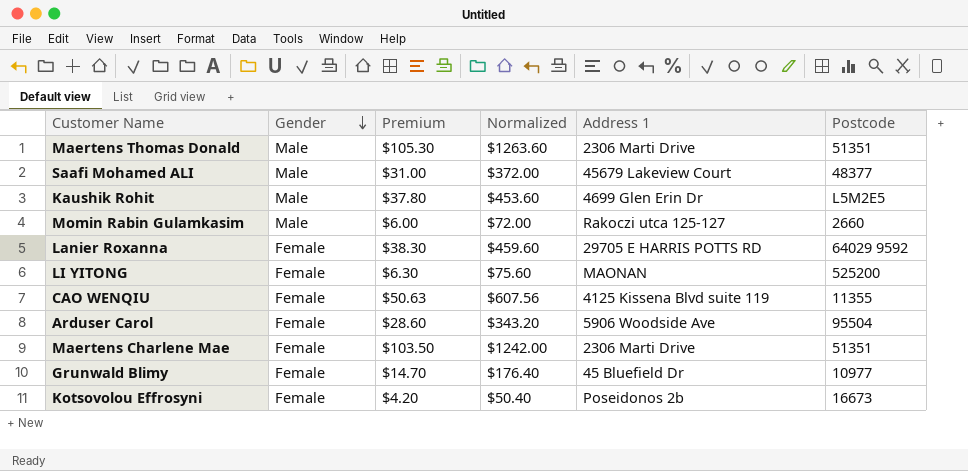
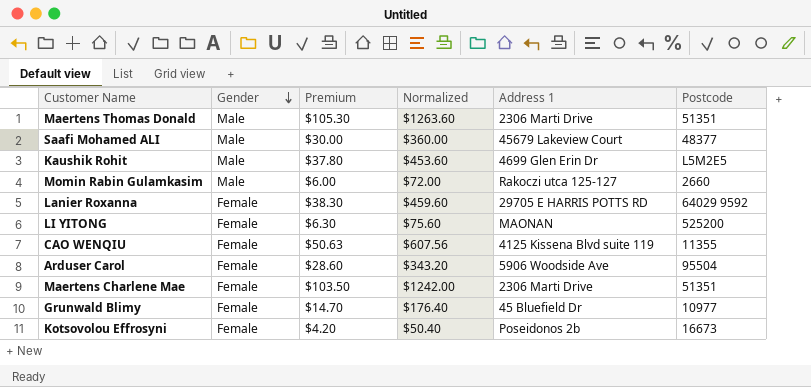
Saafi Mohamed ALI | Premium: $31.00 -> $30.00
Saafi Mohamed ALI | Normalized: $372.00 -> $360.00

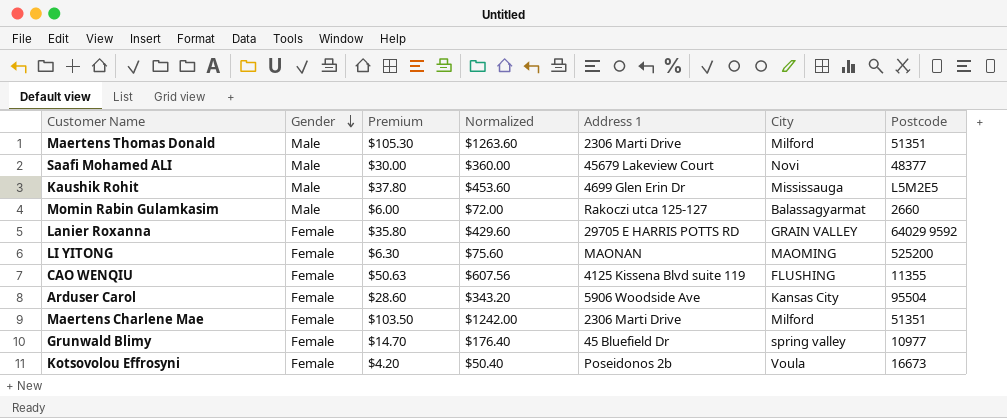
column City | position: none -> 6
Lanier Roxanna | Premium: $38.30 -> $35.80
Lanier Roxanna | Normalized: $459.60 -> $429.60

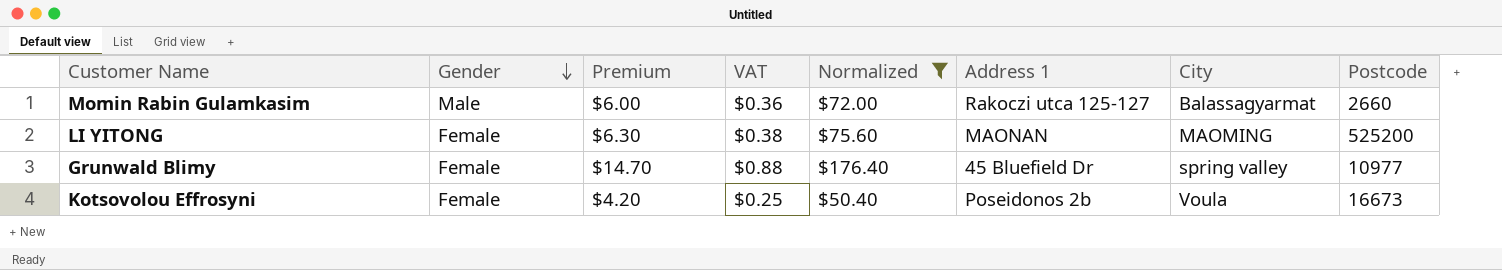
filter: none -> Normalized <= $176.40
column VAT | formula: none -> [Premium] * 0.06

